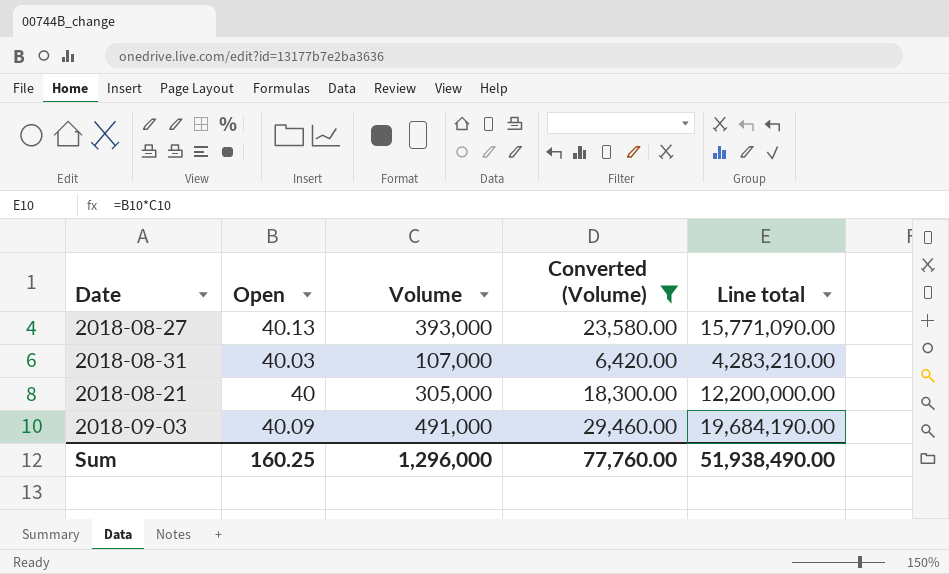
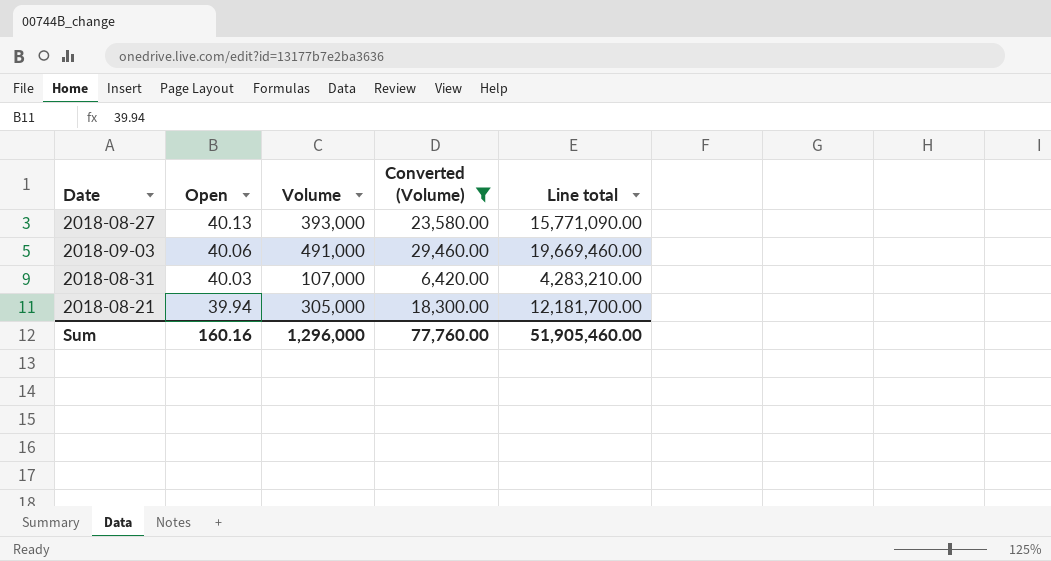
row order: none -> Open descending
2018-09-03 | Open: 40.09 -> 40.06
2018-09-03 | Line total: 19,684,190.00 -> 19,669,460.00
2018-08-21 | Open: 40 -> 39.94
2018-08-21 | Line total: 12,200,000.00 -> 12,181,700.00
Sum | Open: 160.25 -> 160.16
Sum | Line total: 51,938,490.00 -> 51,905,460.00

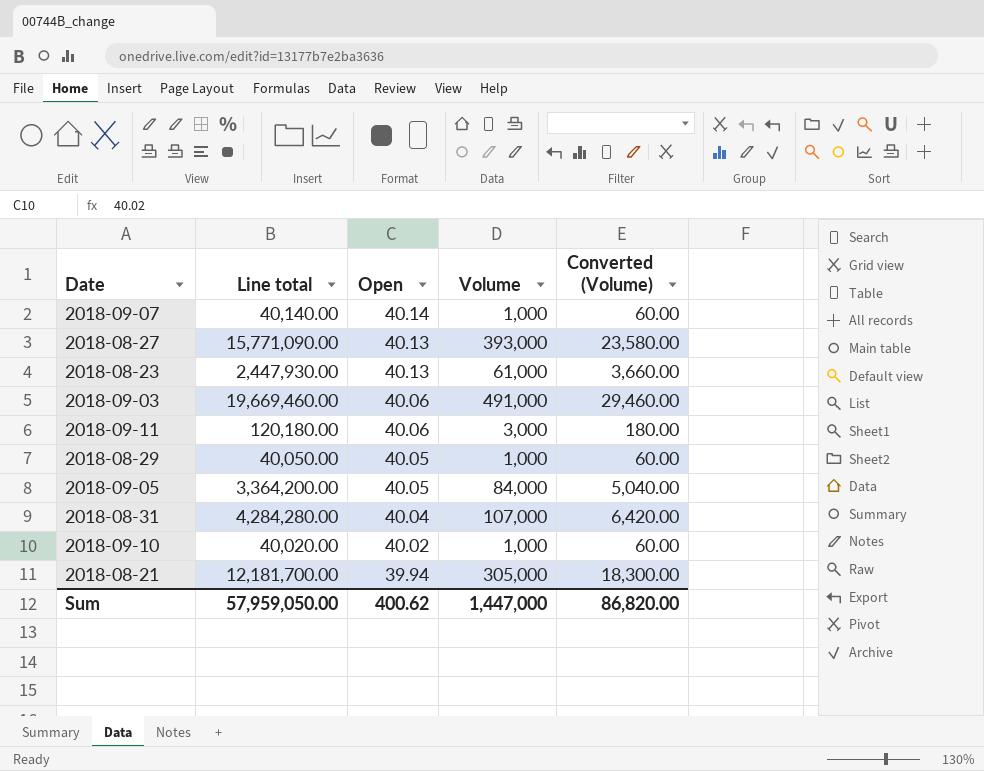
filter: Converted (Volume) >= 6,420.00 -> none
column Line total | position: 5 -> 2
2018-08-31 | Line total: 4,283,210.00 -> 4,284,280.00
2018-08-31 | Open: 40.03 -> 40.04
Sum | Line total: 51,905,460.00 -> 57,959,050.00
Sum | Open: 160.16 -> 400.62
Sum | Volume: 1,296,000 -> 1,447,000
Sum | Converted (Volume): 77,760.00 -> 86,820.00

